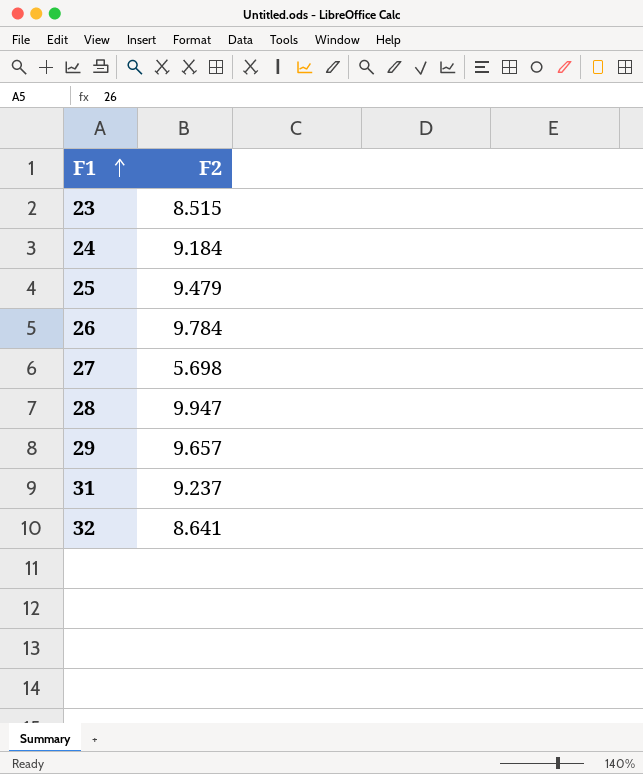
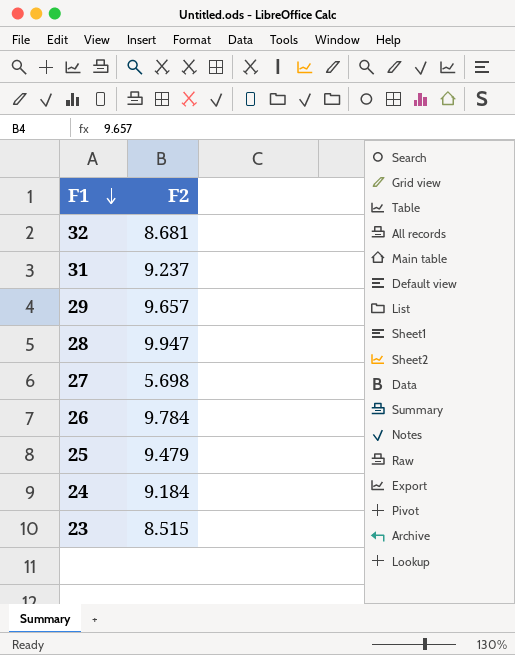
row order: F1 ascending -> F1 descending
32 | F2: 8.641 -> 8.681

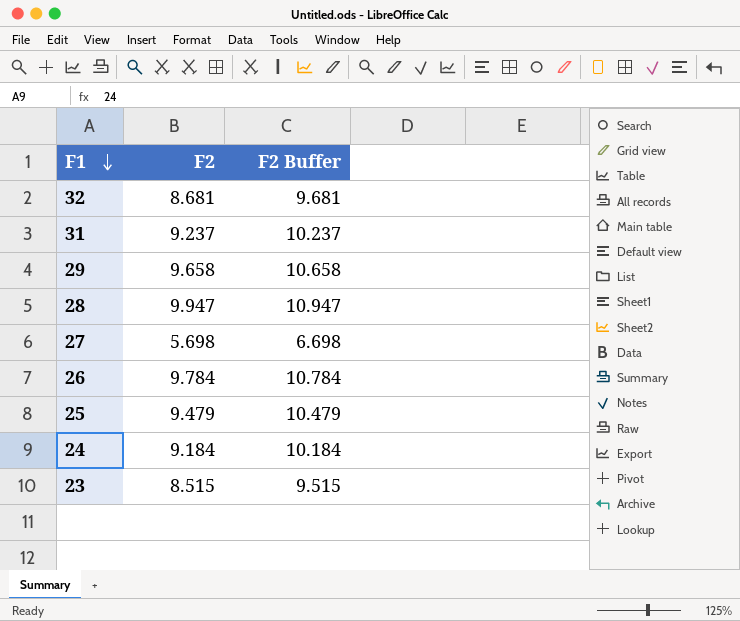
column F2 Buffer | formula: none -> [F2] + 1
29 | F2: 9.657 -> 9.658

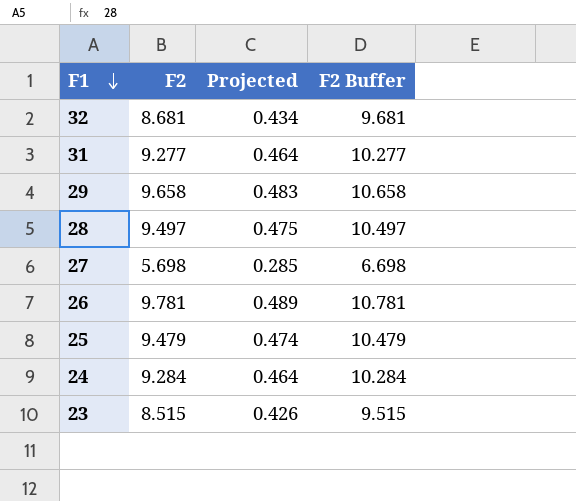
column Projected | formula: none -> [F2] * 0.05
31 | F2: 9.237 -> 9.277
31 | F2 Buffer: 10.237 -> 10.277
28 | F2: 9.947 -> 9.497
28 | F2 Buffer: 10.947 -> 10.497
26 | F2: 9.784 -> 9.781
26 | F2 Buffer: 10.784 -> 10.781
24 | F2: 9.184 -> 9.284
24 | F2 Buffer: 10.184 -> 10.284

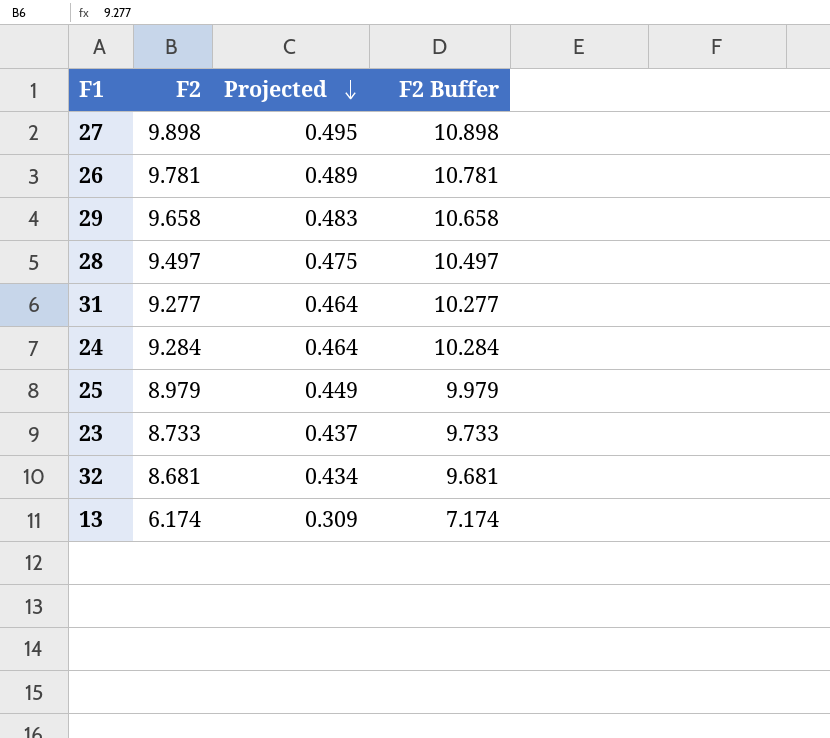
row order: F1 descending -> Projected descending
27 | F2: 5.698 -> 9.898
27 | Projected: 0.285 -> 0.495
27 | F2 Buffer: 6.698 -> 10.898
25 | F2: 9.479 -> 8.979
25 | Projected: 0.474 -> 0.449
25 | F2 Buffer: 10.479 -> 9.979
23 | F2: 8.515 -> 8.733
23 | Projected: 0.426 -> 0.437
23 | F2 Buffer: 9.515 -> 9.733
row 13: none -> 6.174 | 0.309 | 7.174

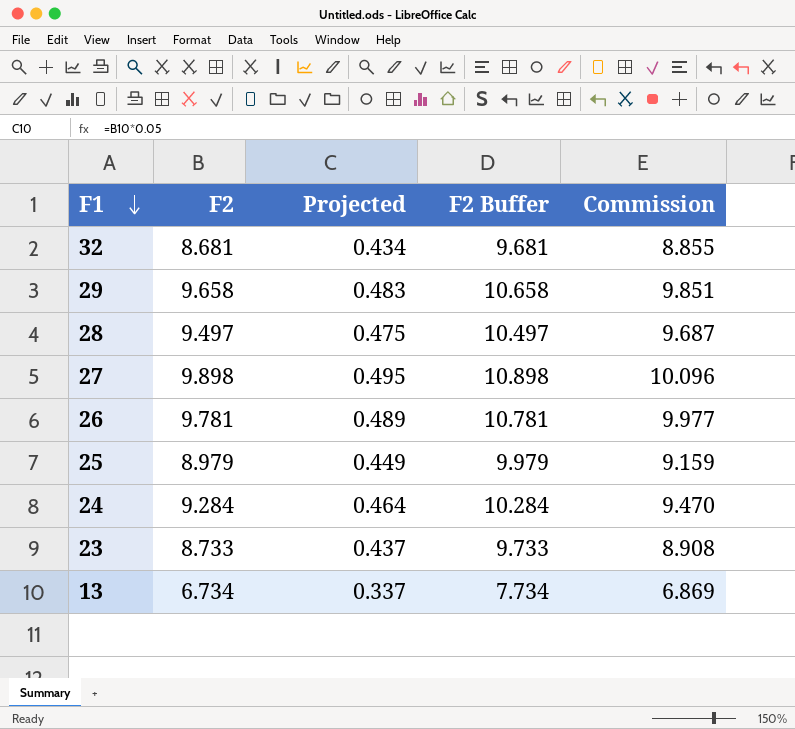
row order: Projected descending -> F1 descending
column Commission | formula: none -> [F2] * 1.02
row 31: 9.277 | 0.464 | 10.277 -> none
13 | F2: 6.174 -> 6.734
13 | Projected: 0.309 -> 0.337
13 | F2 Buffer: 7.174 -> 7.734

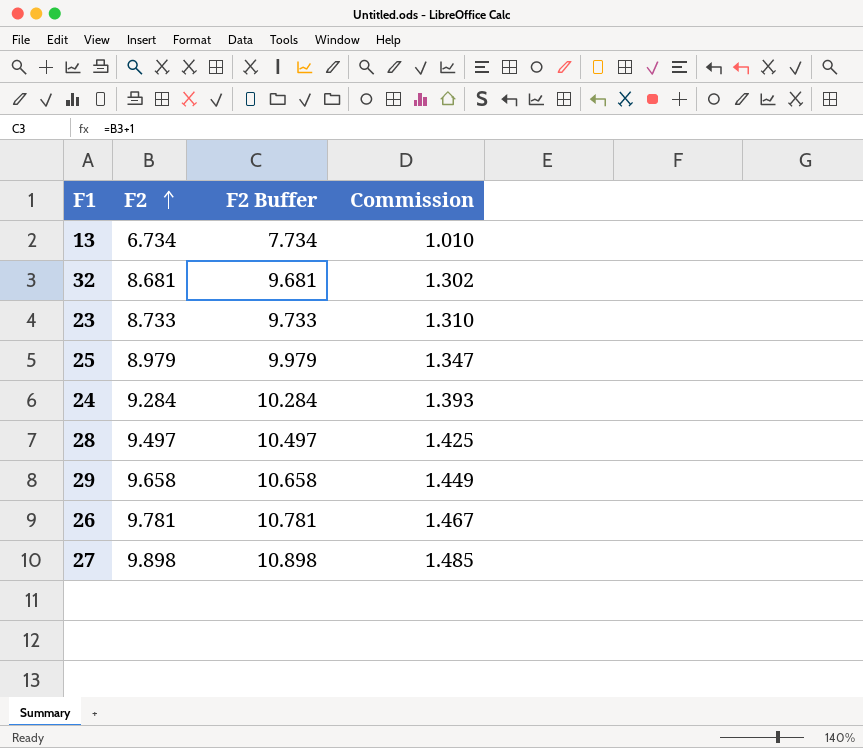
row order: F1 descending -> F2 ascending
column Projected | formula: [F2] * 0.05 -> none
column Commission | formula: [F2] * 1.02 -> [F2] * 0.15

